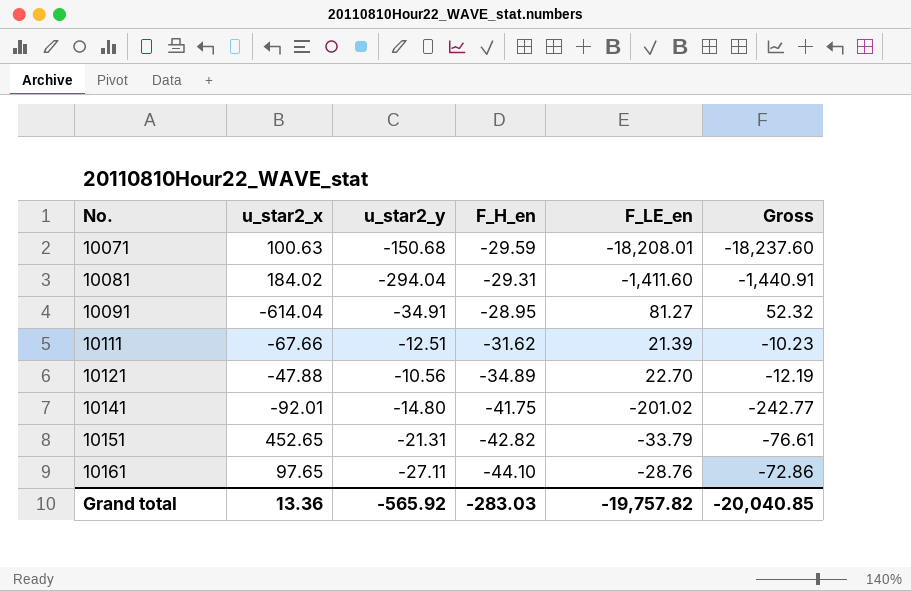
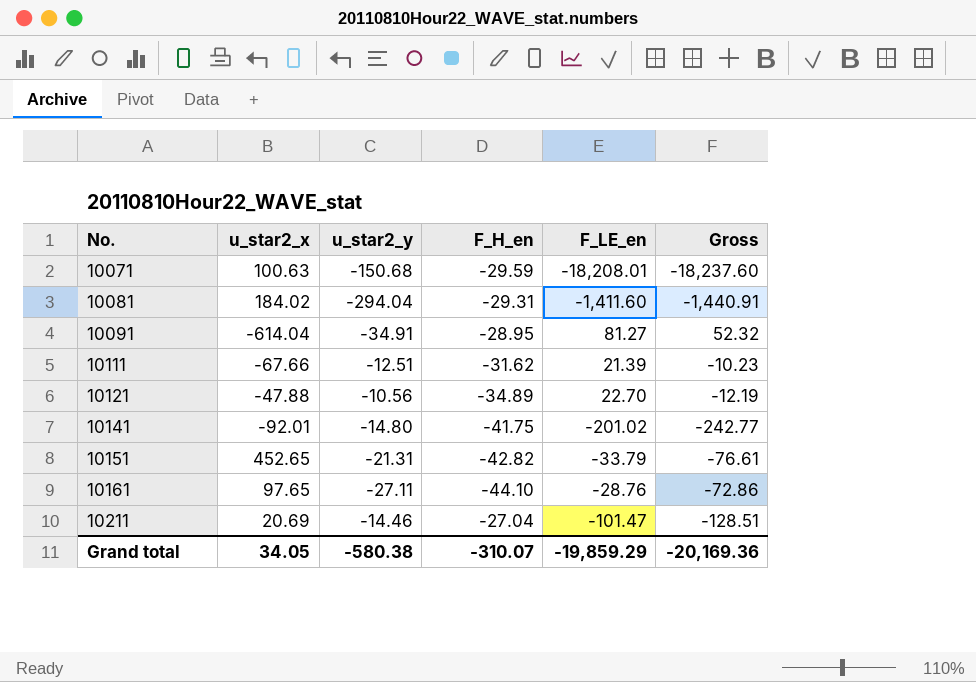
row 10211: none -> 20.69 | -14.46 | -27.04 | -101.47 | -128.51
Grand total | u_star2_x: 13.36 -> 34.05
Grand total | u_star2_y: -565.92 -> -580.38
Grand total | F_H_en: -283.03 -> -310.07
Grand total | F_LE_en: -19,757.82 -> -19,859.29
Grand total | Gross: -20,040.85 -> -20,169.36

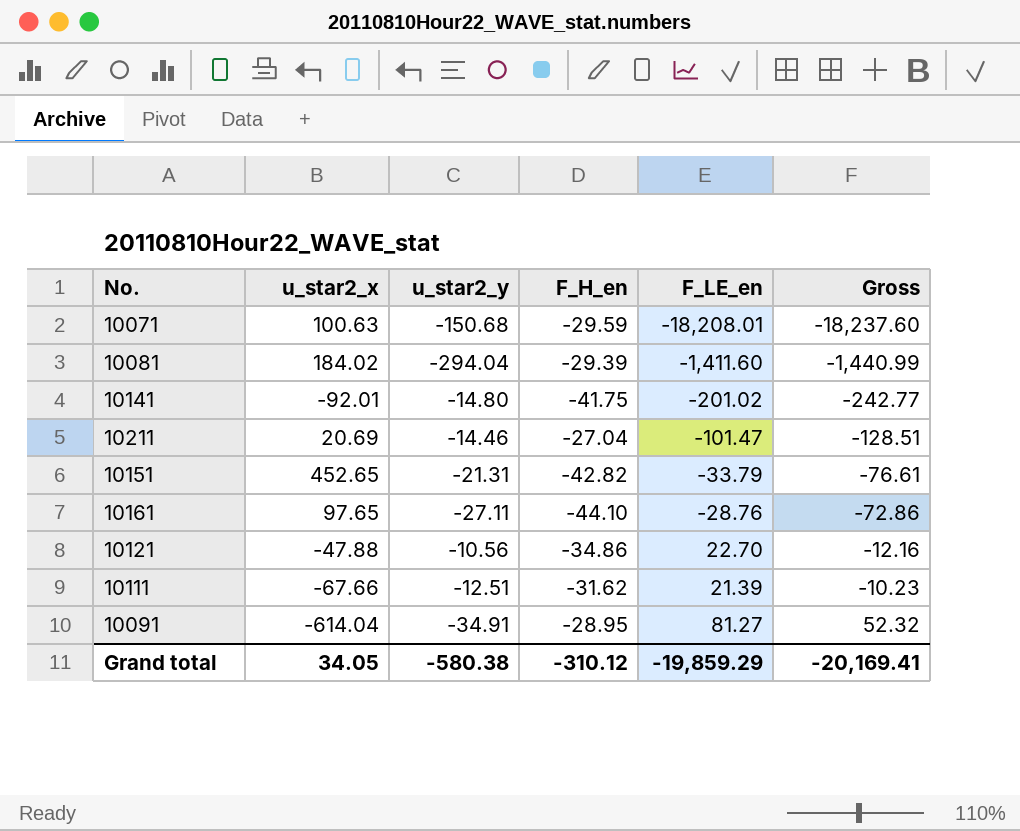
row order: No. ascending -> Gross ascending
10081 | F_H_en: -29.31 -> -29.39
10081 | Gross: -1,440.91 -> -1,440.99
10121 | F_H_en: -34.89 -> -34.86
10121 | Gross: -12.19 -> -12.16
Grand total | F_H_en: -310.07 -> -310.12
Grand total | Gross: -20,169.36 -> -20,169.41

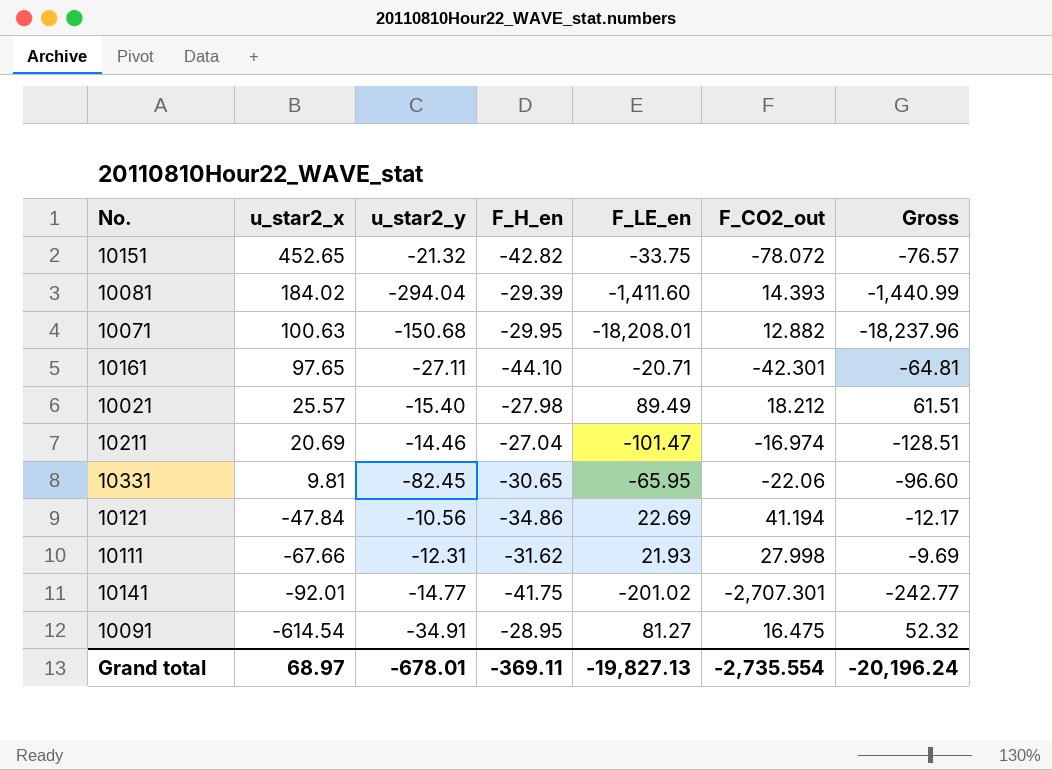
row order: Gross ascending -> u_star2_x descending
column F_CO2_out | position: none -> 6
10151 | u_star2_y: -21.31 -> -21.32
10151 | F_LE_en: -33.79 -> -33.75
10151 | Gross: -76.61 -> -76.57
10071 | F_H_en: -29.59 -> -29.95
10071 | Gross: -18,237.60 -> -18,237.96
10161 | F_LE_en: -28.76 -> -20.71
10161 | Gross: -72.86 -> -64.81
row 10021: none -> 25.57 | -15.40 | -27.98 | 89.49 | 18.212 | 61.51
row 10331: none -> 9.81 | -82.45 | -30.65 | -65.95 | -22.06 | -96.60
10121 | u_star2_x: -47.88 -> -47.84
10121 | F_LE_en: 22.70 -> 22.69
10121 | Gross: -12.16 -> -12.17
10111 | u_star2_y: -12.51 -> -12.31
10111 | F_LE_en: 21.39 -> 21.93
10111 | Gross: -10.23 -> -9.69
10141 | u_star2_y: -14.80 -> -14.77
10091 | u_star2_x: -614.04 -> -614.54
Grand total | u_star2_x: 34.05 -> 68.97
Grand total | u_star2_y: -580.38 -> -678.01
Grand total | F_H_en: -310.12 -> -369.11
Grand total | F_LE_en: -19,859.29 -> -19,827.13
Grand total | Gross: -20,169.41 -> -20,196.24

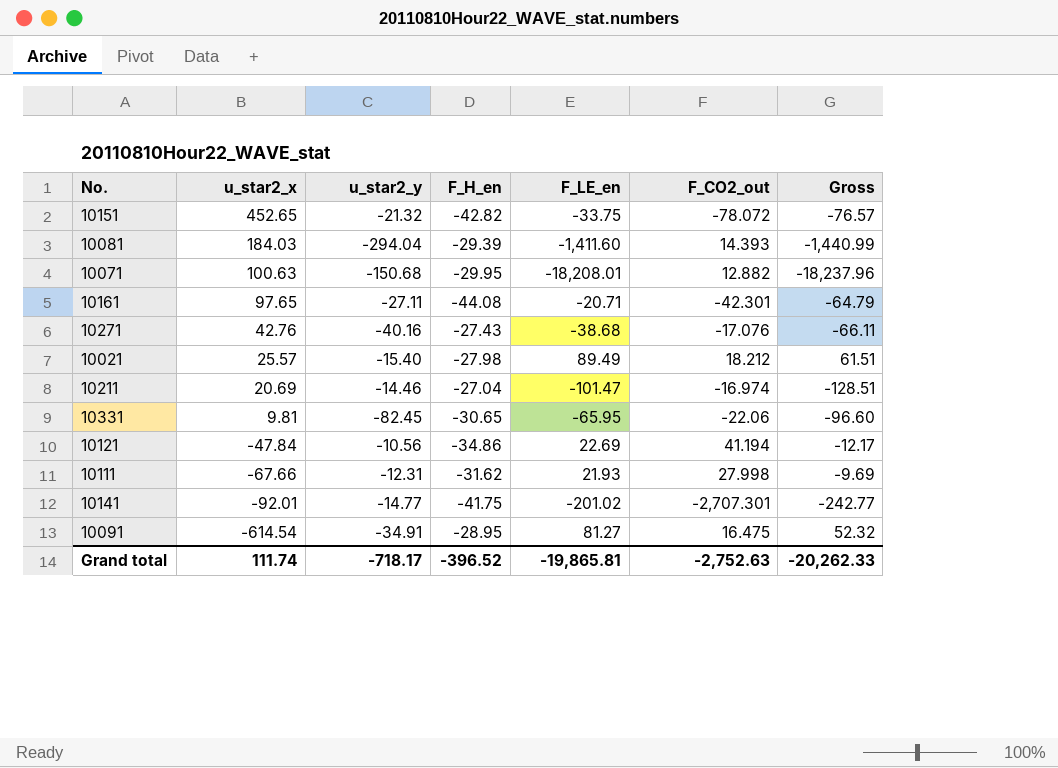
10081 | u_star2_x: 184.02 -> 184.03
10161 | F_H_en: -44.10 -> -44.08
10161 | Gross: -64.81 -> -64.79
row 10271: none -> 42.76 | -40.16 | -27.43 | -38.68 | -17.076 | -66.11
Grand total | u_star2_x: 68.97 -> 111.74
Grand total | u_star2_y: -678.01 -> -718.17
Grand total | F_H_en: -369.11 -> -396.52
Grand total | F_LE_en: -19,827.13 -> -19,865.81
Grand total | F_CO2_out: -2,735.554 -> -2,752.63
Grand total | Gross: -20,196.24 -> -20,262.33

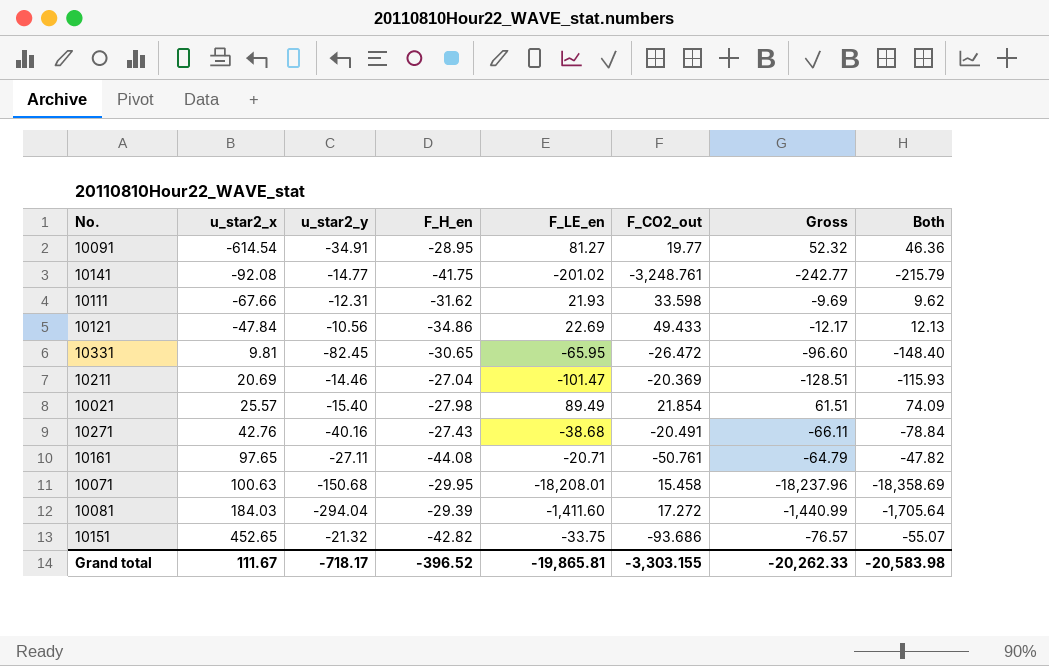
row order: u_star2_x descending -> u_star2_x ascending
column Both | formula: none -> [u_star2_y] + [F_LE_en]
10091 | F_CO2_out: 16.475 -> 19.77
10141 | u_star2_x: -92.01 -> -92.08
10141 | F_CO2_out: -2,707.301 -> -3,248.761
10111 | F_CO2_out: 27.998 -> 33.598
10121 | F_CO2_out: 41.194 -> 49.433
10331 | F_CO2_out: -22.06 -> -26.472
10211 | F_CO2_out: -16.974 -> -20.369
10021 | F_CO2_out: 18.212 -> 21.854
10271 | F_CO2_out: -17.076 -> -20.491
10161 | F_CO2_out: -42.301 -> -50.761
10071 | F_CO2_out: 12.882 -> 15.458
10081 | F_CO2_out: 14.393 -> 17.272
10151 | F_CO2_out: -78.072 -> -93.686
Grand total | u_star2_x: 111.74 -> 111.67
Grand total | F_CO2_out: -2,752.63 -> -3,303.155

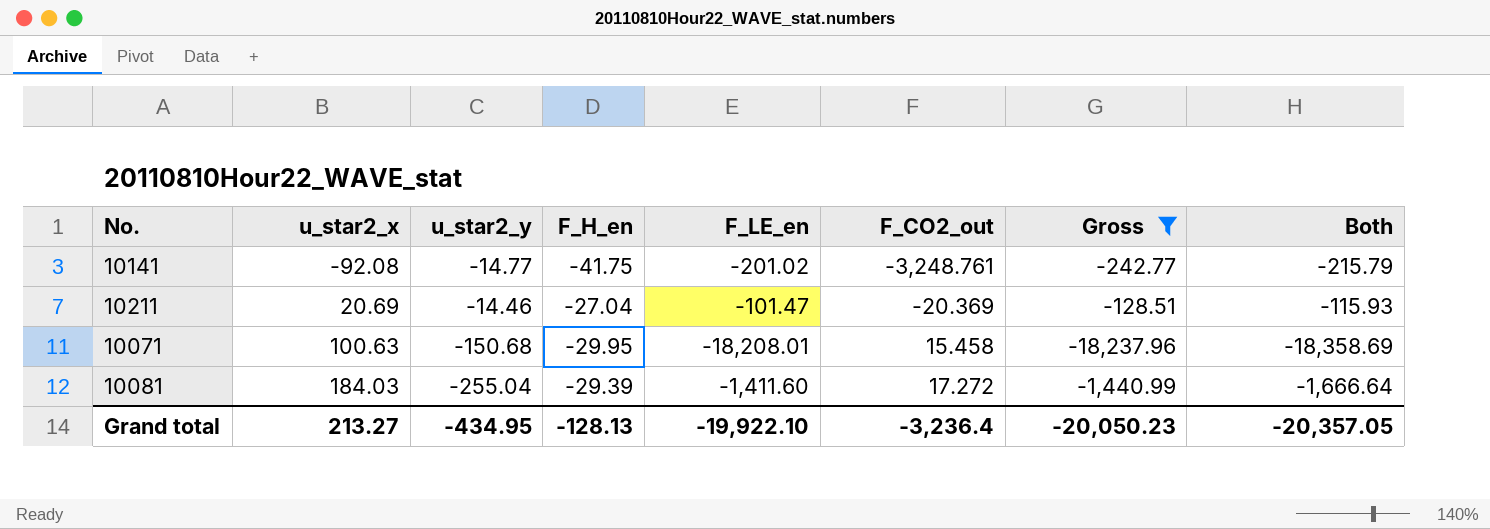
filter: none -> Gross <= -128.51
10081 | u_star2_y: -294.04 -> -255.04
10081 | Both: -1,705.64 -> -1,666.64
Grand total | u_star2_x: 111.67 -> 213.27
Grand total | u_star2_y: -718.17 -> -434.95
Grand total | F_H_en: -396.52 -> -128.13
Grand total | F_LE_en: -19,865.81 -> -19,922.10
Grand total | F_CO2_out: -3,303.155 -> -3,236.4
Grand total | Gross: -20,262.33 -> -20,050.23
Grand total | Both: -20,583.98 -> -20,357.05

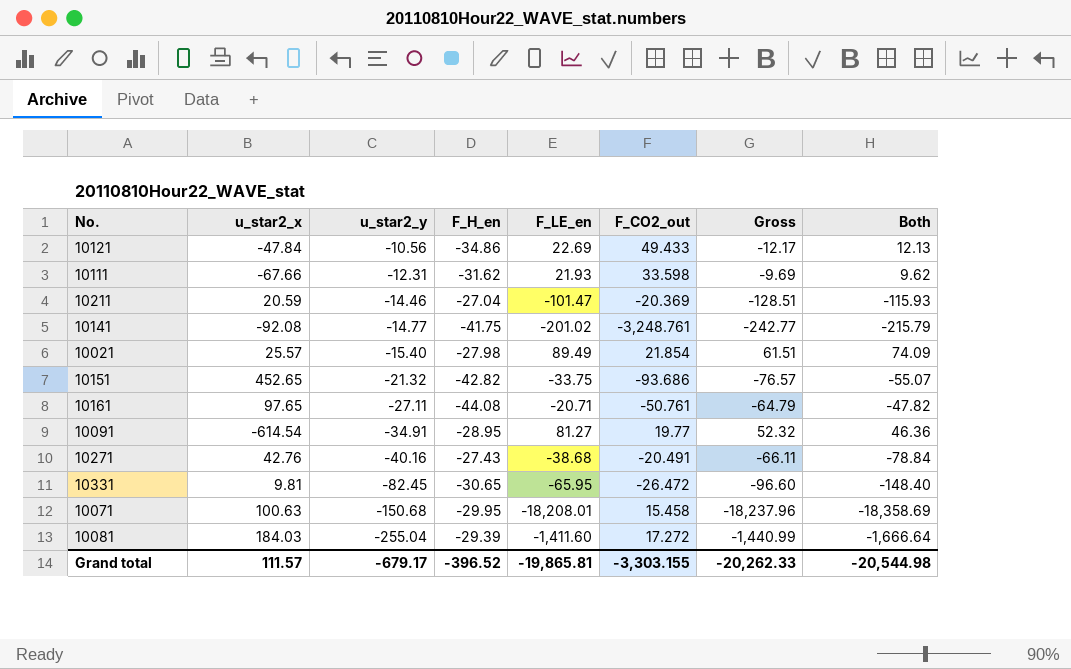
filter: Gross <= -128.51 -> none
row order: u_star2_x ascending -> u_star2_y descending
10211 | u_star2_x: 20.69 -> 20.59
Grand total | u_star2_x: 213.27 -> 111.57
Grand total | u_star2_y: -434.95 -> -679.17
Grand total | F_H_en: -128.13 -> -396.52
Grand total | F_LE_en: -19,922.10 -> -19,865.81
Grand total | F_CO2_out: -3,236.4 -> -3,303.155
Grand total | Gross: -20,050.23 -> -20,262.33
Grand total | Both: -20,357.05 -> -20,544.98

